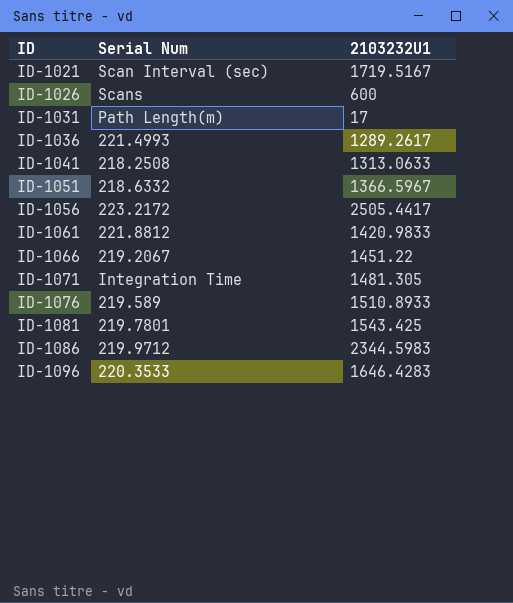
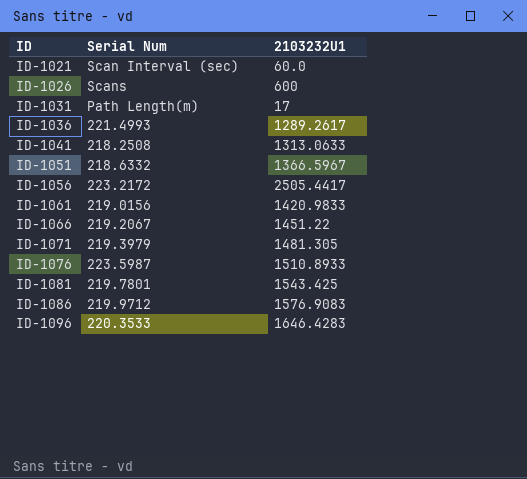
ID-1021 | 2103232U1: 1719.5167 -> 60.0
ID-1061 | Serial Num: 221.8812 -> 219.0156
ID-1071 | Serial Num: Integration Time -> 219.3979
ID-1076 | Serial Num: 219.589 -> 223.5987
ID-1086 | 2103232U1: 2344.5983 -> 1576.9083

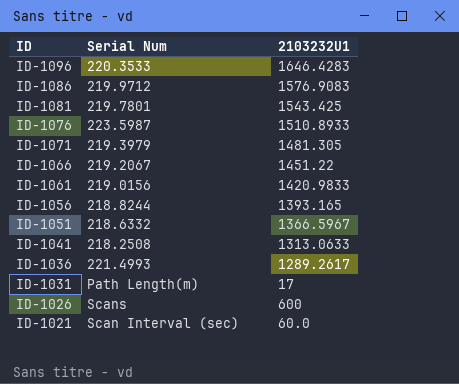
row order: ID ascending -> ID descending
ID-1056 | Serial Num: 223.2172 -> 218.8244
ID-1056 | 2103232U1: 2505.4417 -> 1393.165

